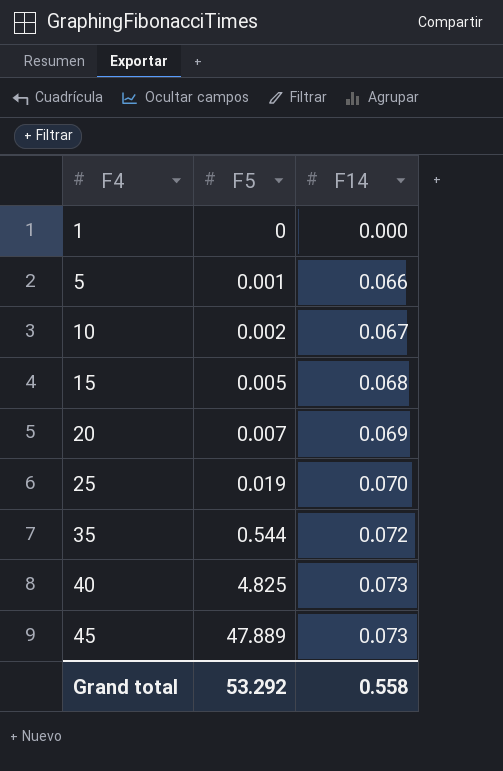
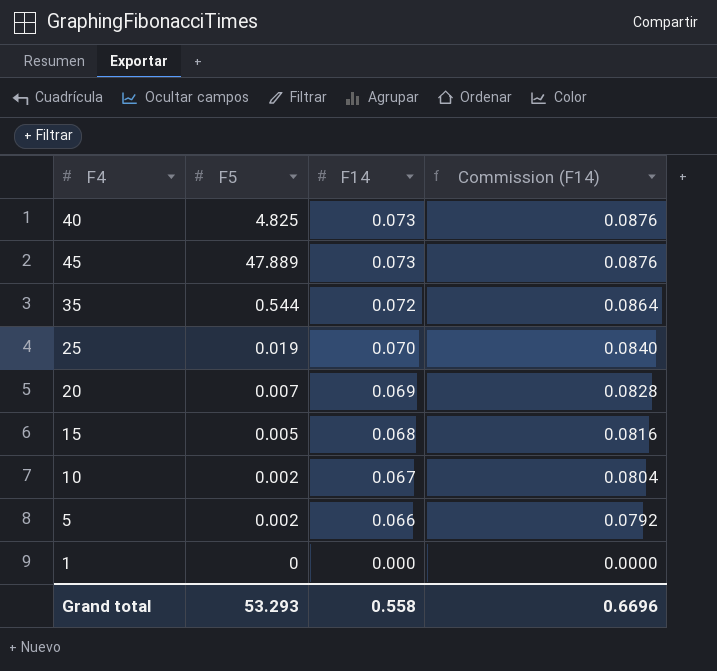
row order: F4 ascending -> F14 descending
column Commission (F14) | formula: none -> [F14] * 1.2
5 | F5: 0.001 -> 0.002
Grand total | F5: 53.292 -> 53.293

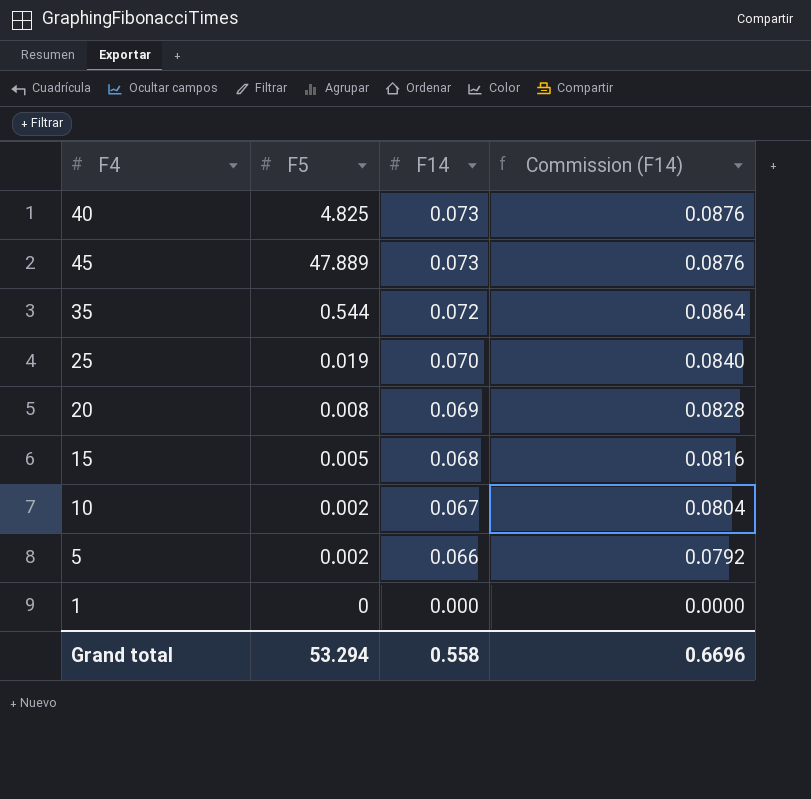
20 | F5: 0.007 -> 0.008
Grand total | F5: 53.293 -> 53.294

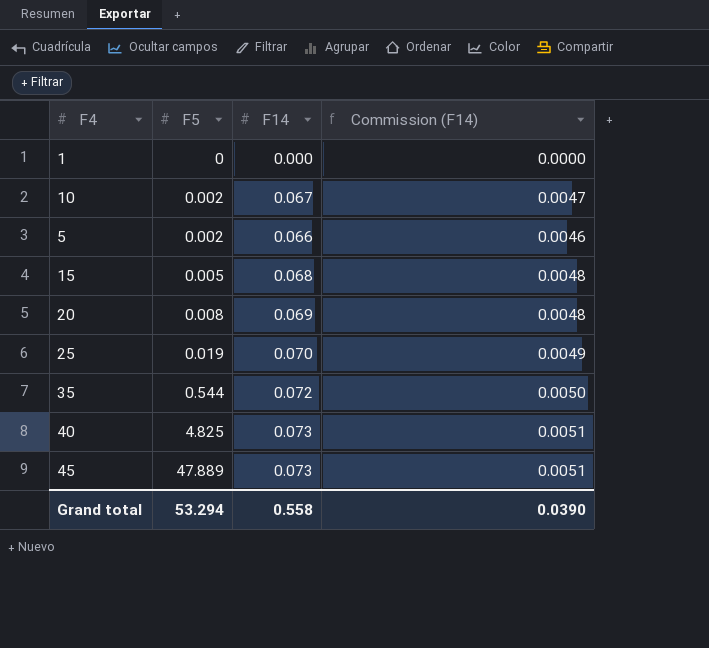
row order: F14 descending -> F5 ascending
column Commission (F14) | formula: [F14] * 1.2 -> [F14] * 0.07
Grand total | Commission (F14): 0.6696 -> 0.0390

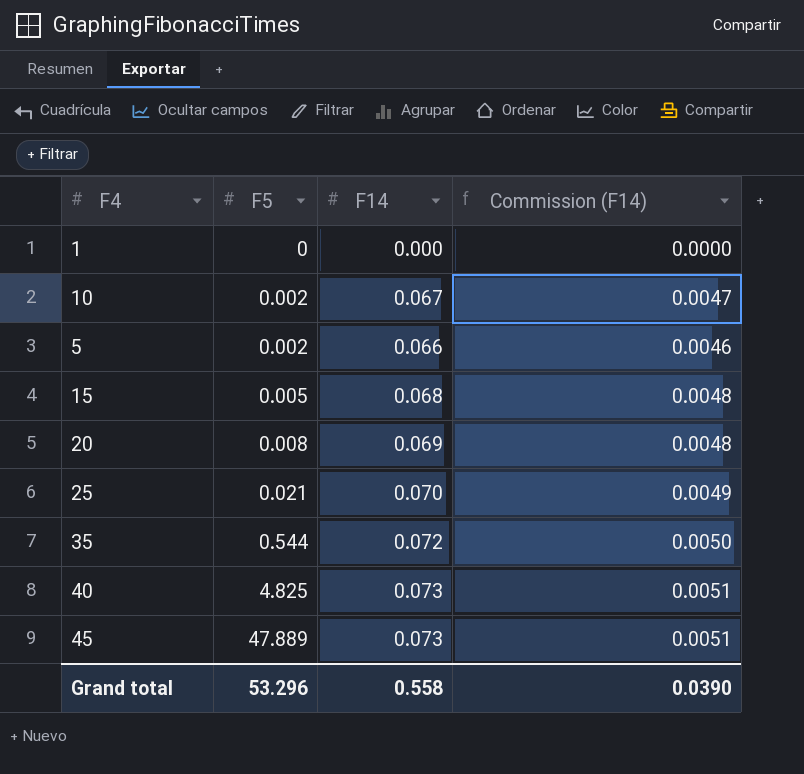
25 | F5: 0.019 -> 0.021
Grand total | F5: 53.294 -> 53.296

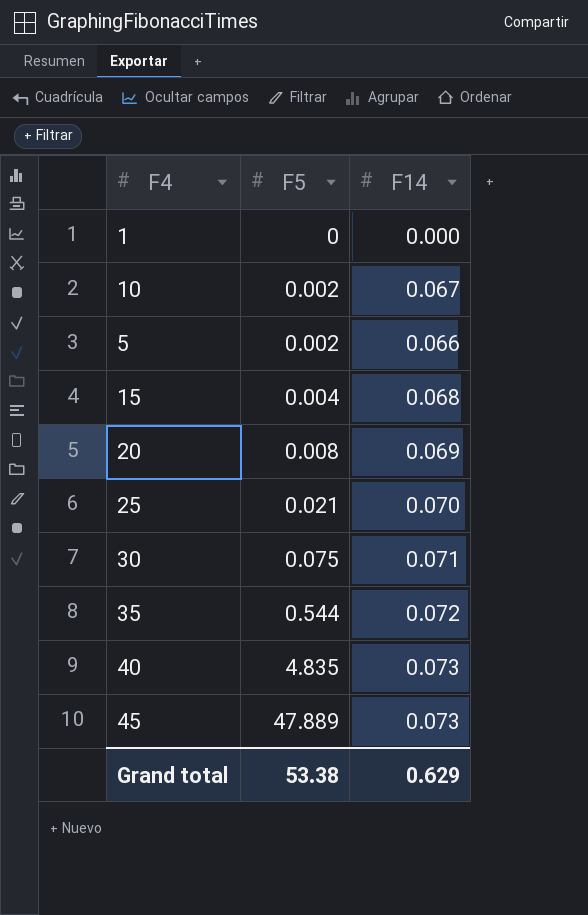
column Commission (F14) | formula: [F14] * 0.07 -> none
15 | F5: 0.005 -> 0.004
row 30: none -> 0.075 | 0.071
40 | F5: 4.825 -> 4.835
Grand total | F5: 53.296 -> 53.38
Grand total | F14: 0.558 -> 0.629

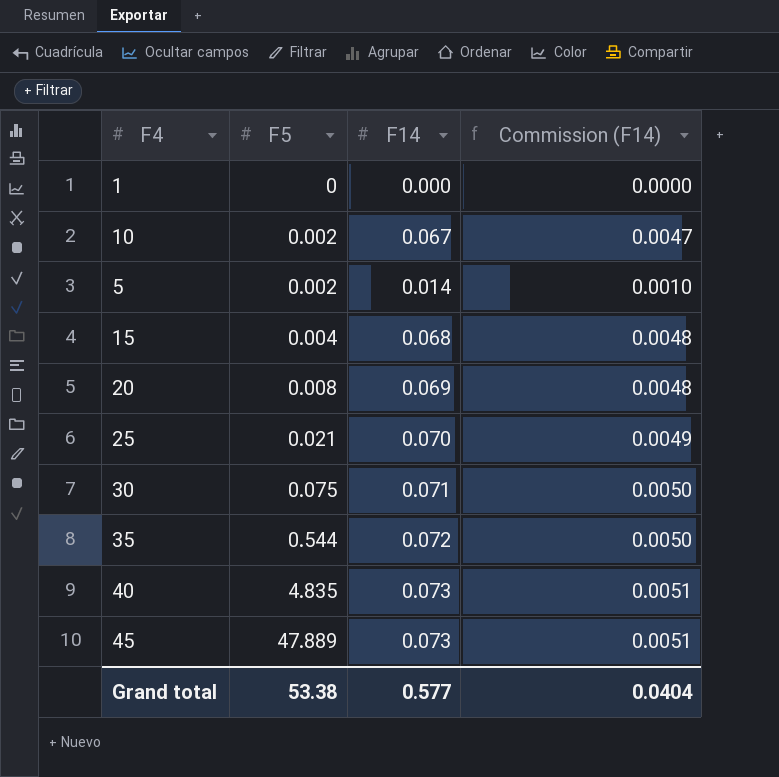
column Commission (F14) | formula: none -> [F14] * 0.07
5 | F14: 0.066 -> 0.014
Grand total | F14: 0.629 -> 0.577

